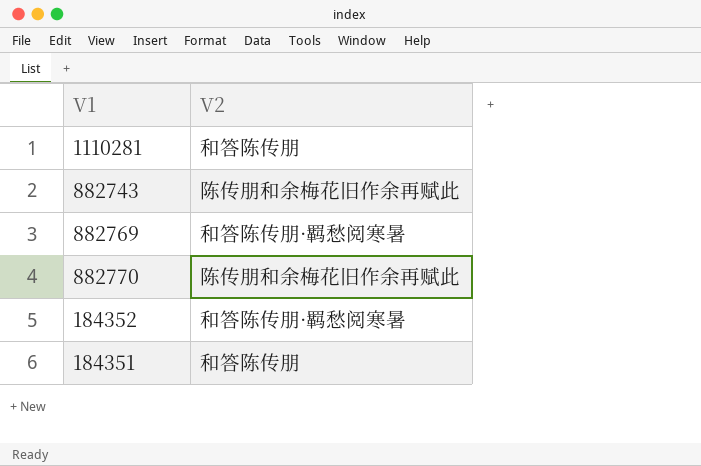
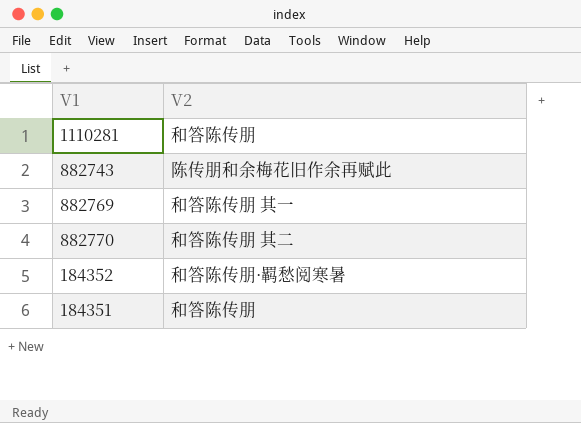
882769 | V2: 和答陈传朋·羁愁阅寒暑 -> 和答陈传朋 其一
882770 | V2: 陈传朋和余梅花旧作余再赋此 -> 和答陈传朋 其二

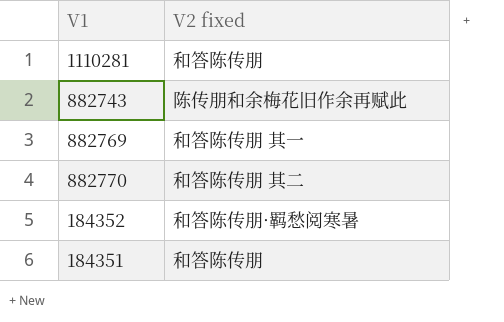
column name: V2 -> V2 fixed

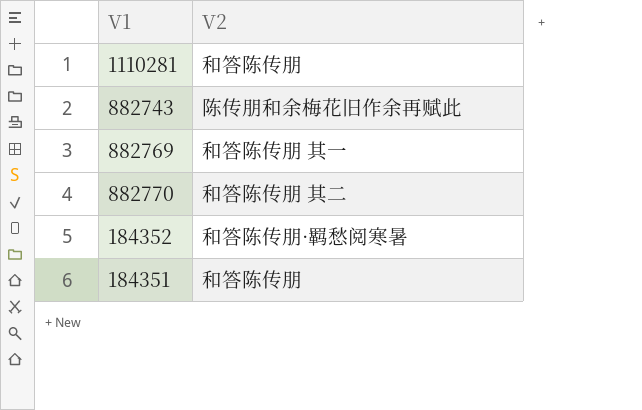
column name: V2 fixed -> V2

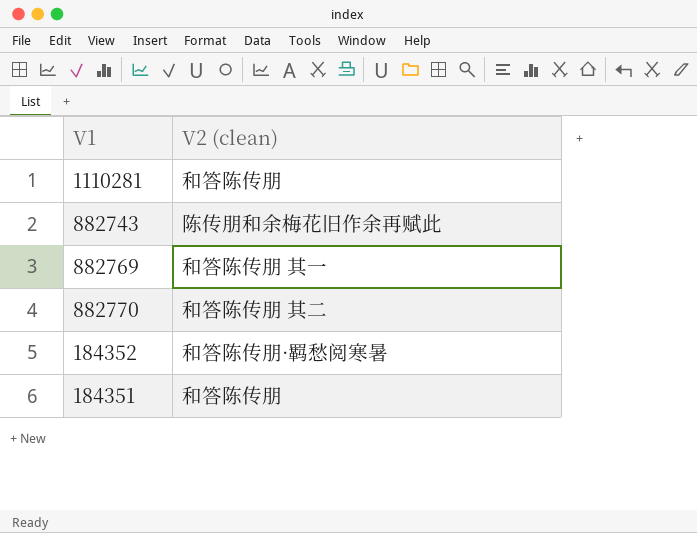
column name: V2 -> V2 (clean)

